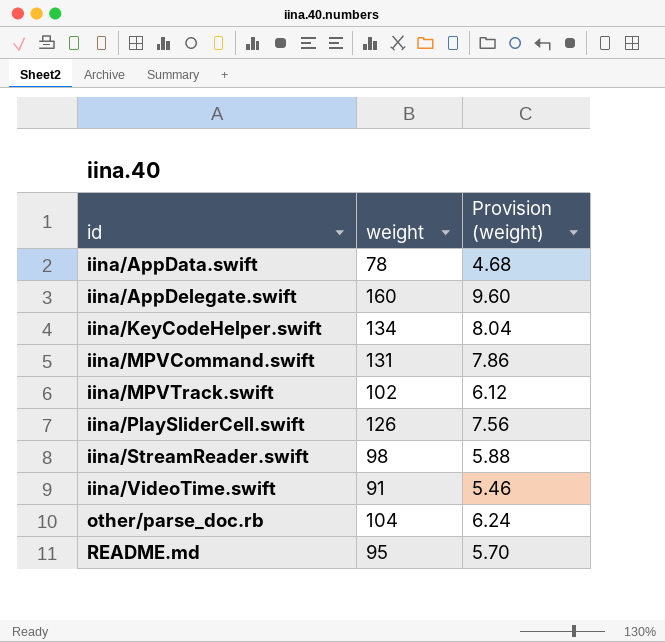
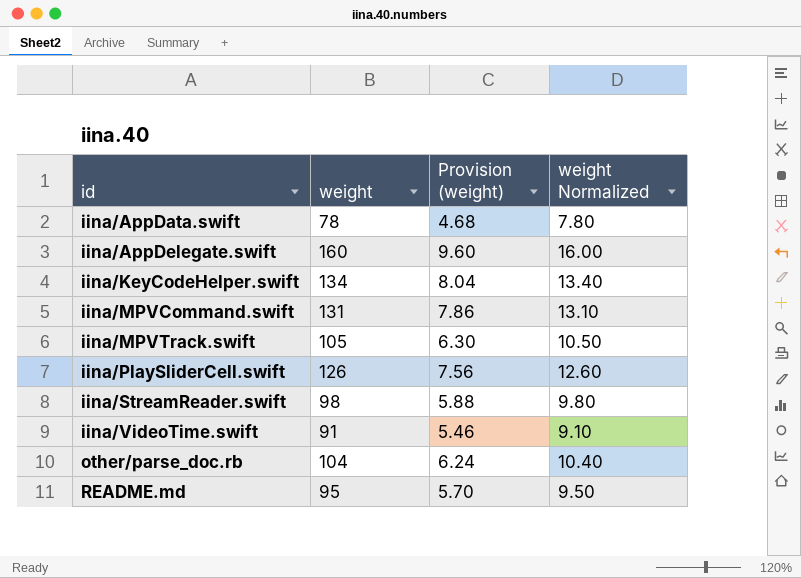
column weight Normalized | formula: none -> [weight] * 0.1
iina/MPVTrack.swift | weight: 102 -> 105
iina/MPVTrack.swift | Provision (weight): 6.12 -> 6.30

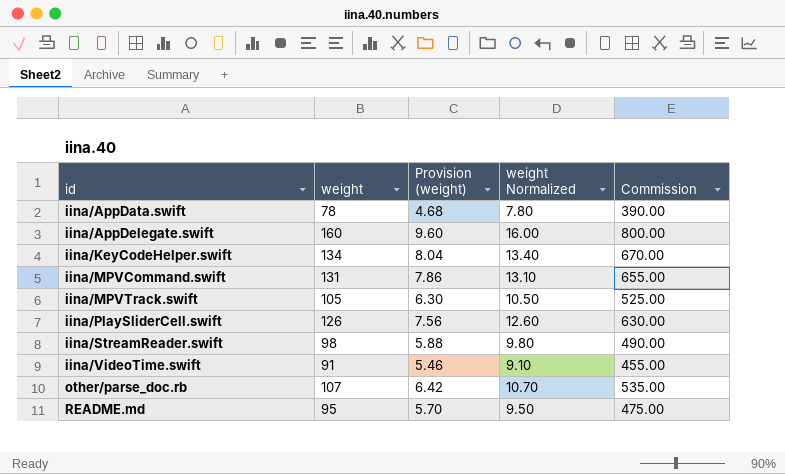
column Commission | formula: none -> [weight] * 5
other/parse_doc.rb | weight: 104 -> 107
other/parse_doc.rb | Provision (weight): 6.24 -> 6.42
other/parse_doc.rb | weight Normalized: 10.40 -> 10.70

